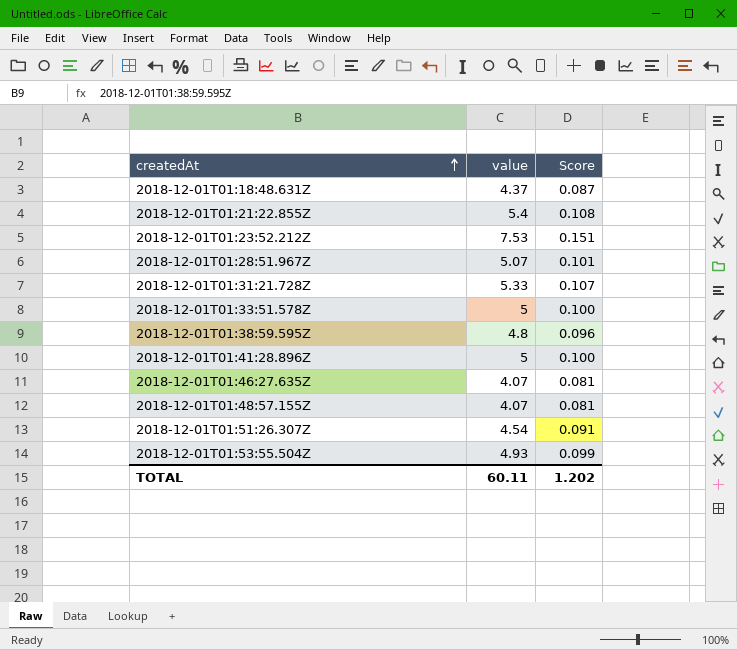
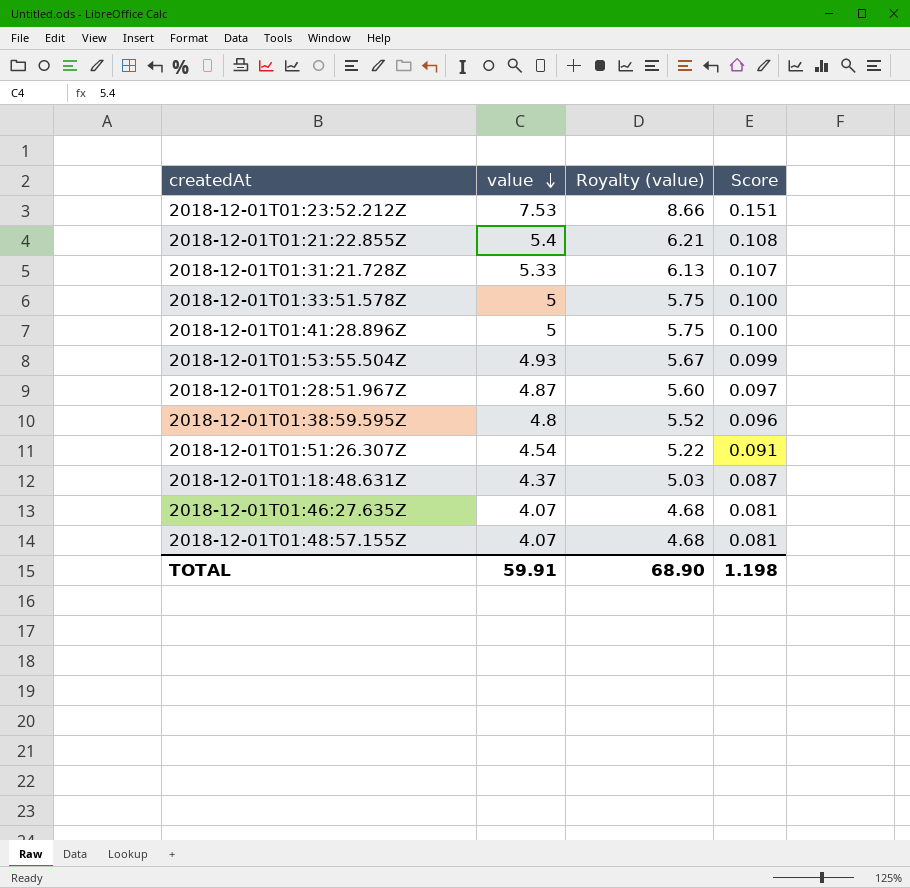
row order: createdAt ascending -> value descending
column Royalty (value) | formula: none -> [value] * 1.15
2018-12-01T01:28:51.967Z | value: 5.07 -> 4.87
2018-12-01T01:28:51.967Z | Score: 0.101 -> 0.097
TOTAL | value: 60.11 -> 59.91
TOTAL | Score: 1.202 -> 1.198

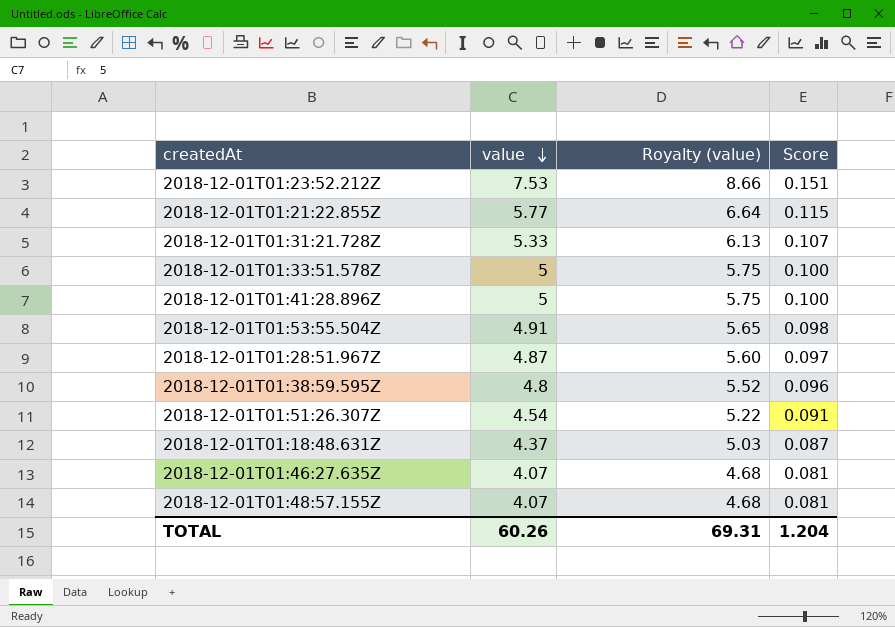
2018-12-01T01:21:22.855Z | value: 5.4 -> 5.77
2018-12-01T01:21:22.855Z | Royalty (value): 6.21 -> 6.64
2018-12-01T01:21:22.855Z | Score: 0.108 -> 0.115
2018-12-01T01:53:55.504Z | value: 4.93 -> 4.91
2018-12-01T01:53:55.504Z | Royalty (value): 5.67 -> 5.65
2018-12-01T01:53:55.504Z | Score: 0.099 -> 0.098
TOTAL | value: 59.91 -> 60.26
TOTAL | Royalty (value): 68.90 -> 69.31
TOTAL | Score: 1.198 -> 1.204

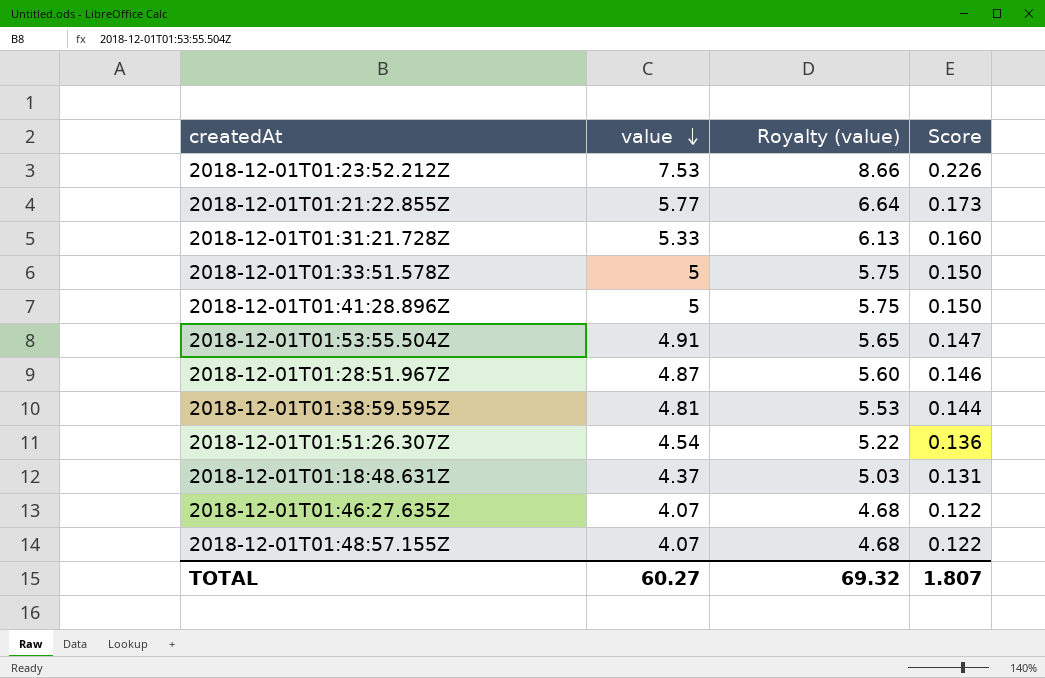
column Score | formula: [value] * 0.02 -> [value] * 0.03
2018-12-01T01:38:59.595Z | value: 4.8 -> 4.81
2018-12-01T01:38:59.595Z | Royalty (value): 5.52 -> 5.53
TOTAL | value: 60.26 -> 60.27
TOTAL | Royalty (value): 69.31 -> 69.32
TOTAL | Score: 1.204 -> 1.807

